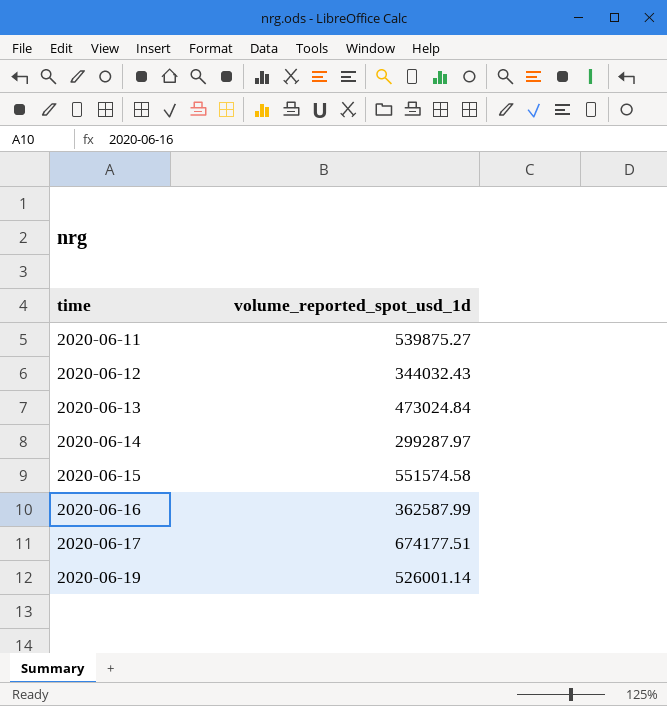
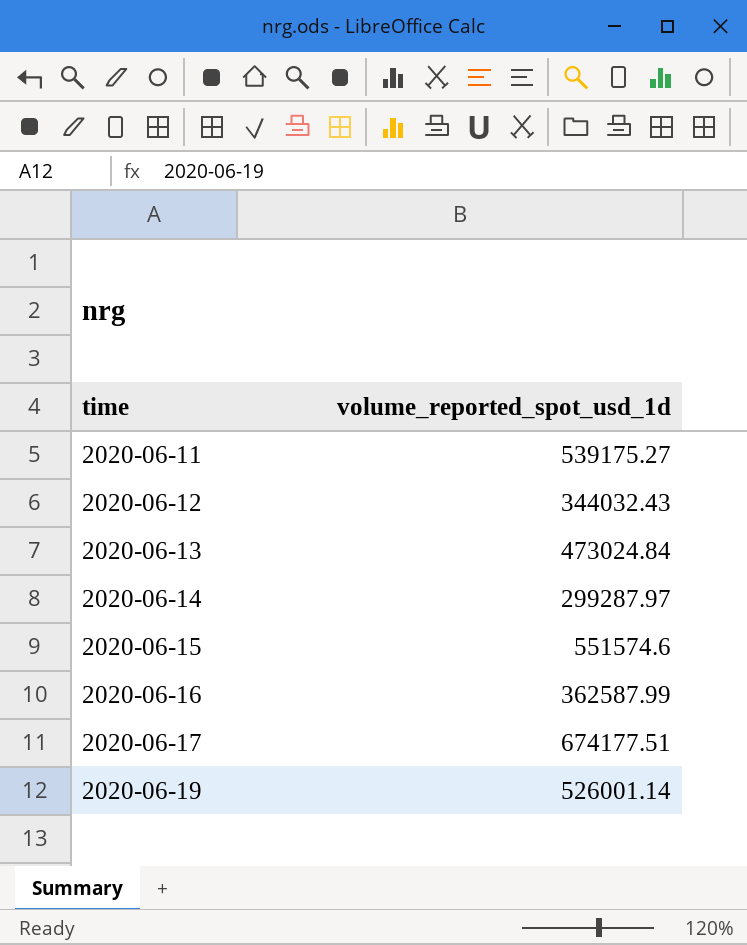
2020-06-11 | volume_reported_spot_usd_1d: 539875.27 -> 539175.27
2020-06-15 | volume_reported_spot_usd_1d: 551574.58 -> 551574.6

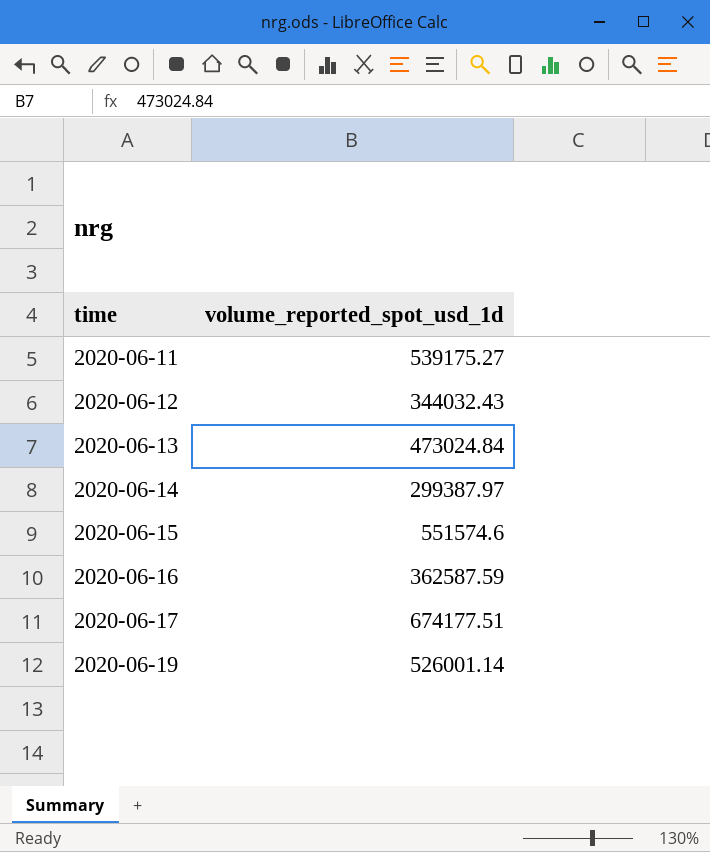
2020-06-14 | volume_reported_spot_usd_1d: 299287.97 -> 299387.97
2020-06-16 | volume_reported_spot_usd_1d: 362587.99 -> 362587.59

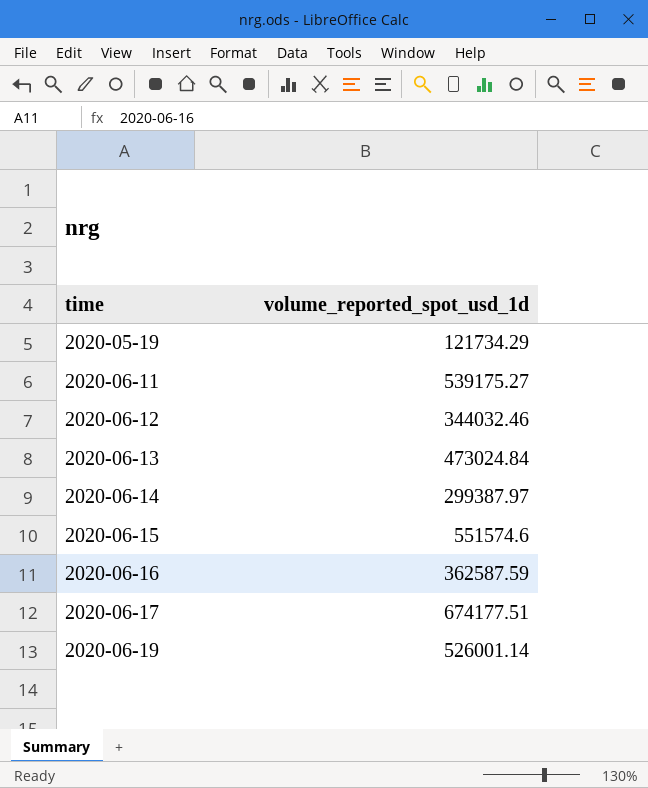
row 2020-05-19: none -> 121734.29
2020-06-12 | volume_reported_spot_usd_1d: 344032.43 -> 344032.46

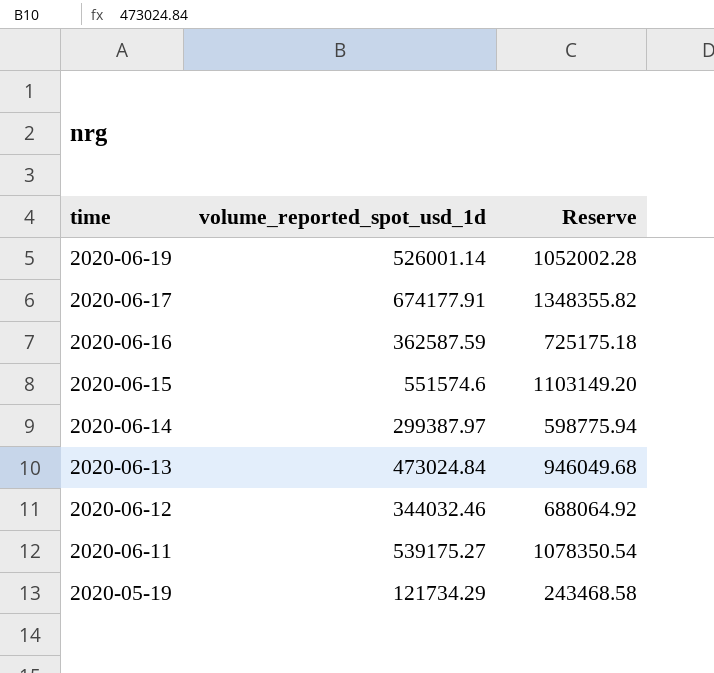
row order: time ascending -> time descending
column Reserve | formula: none -> [volume_reported_spot_usd_1d] * 2
2020-06-17 | volume_reported_spot_usd_1d: 674177.51 -> 674177.91

